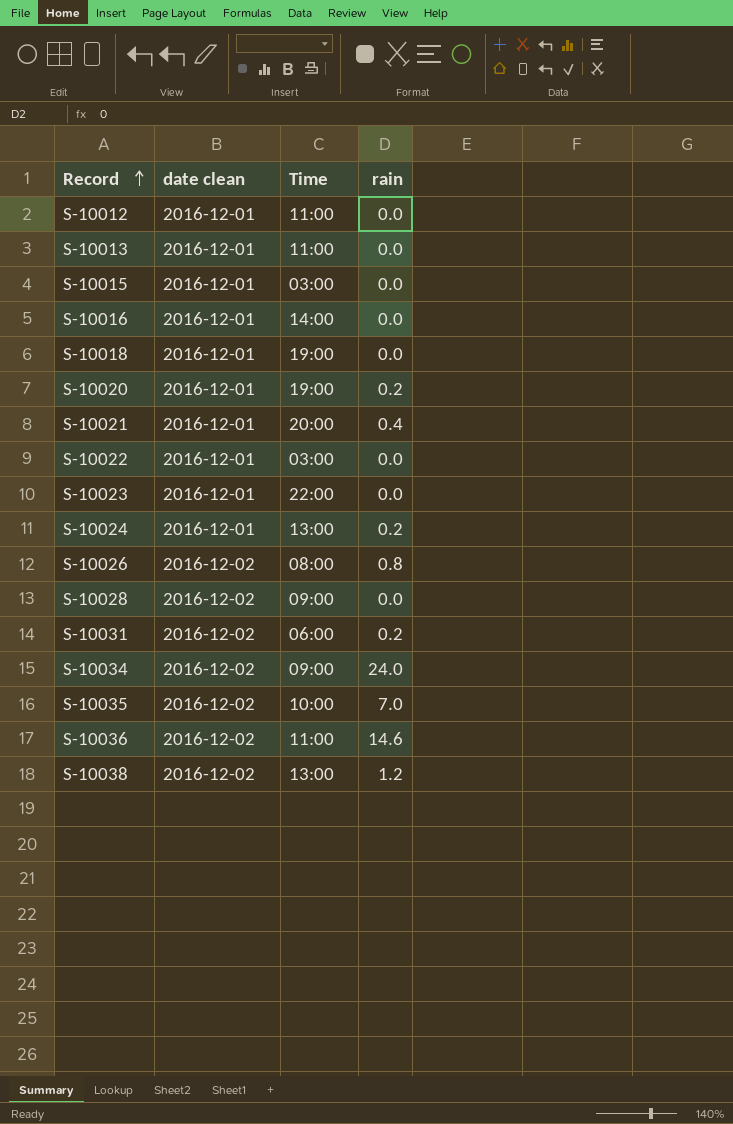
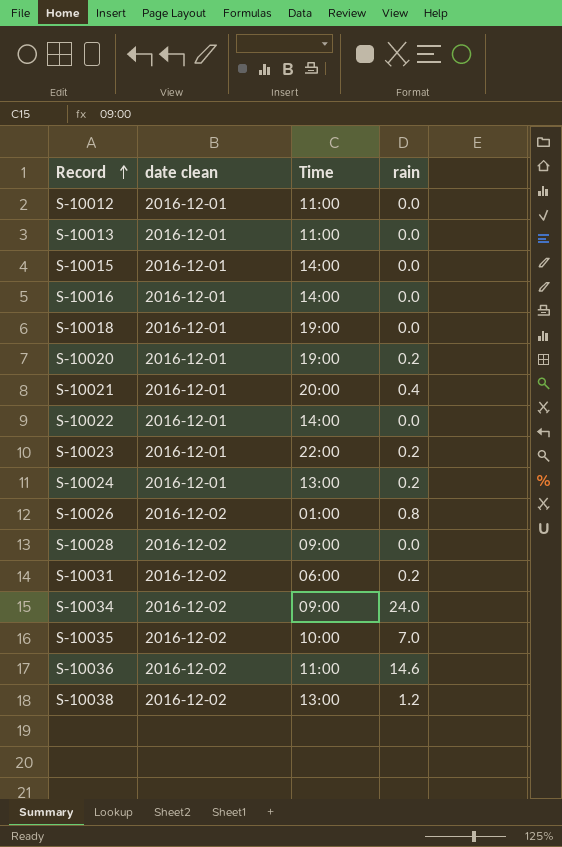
S-10015 | Time: 03:00 -> 14:00
S-10022 | Time: 03:00 -> 14:00
S-10023 | rain: 0.0 -> 0.2
S-10026 | Time: 08:00 -> 01:00

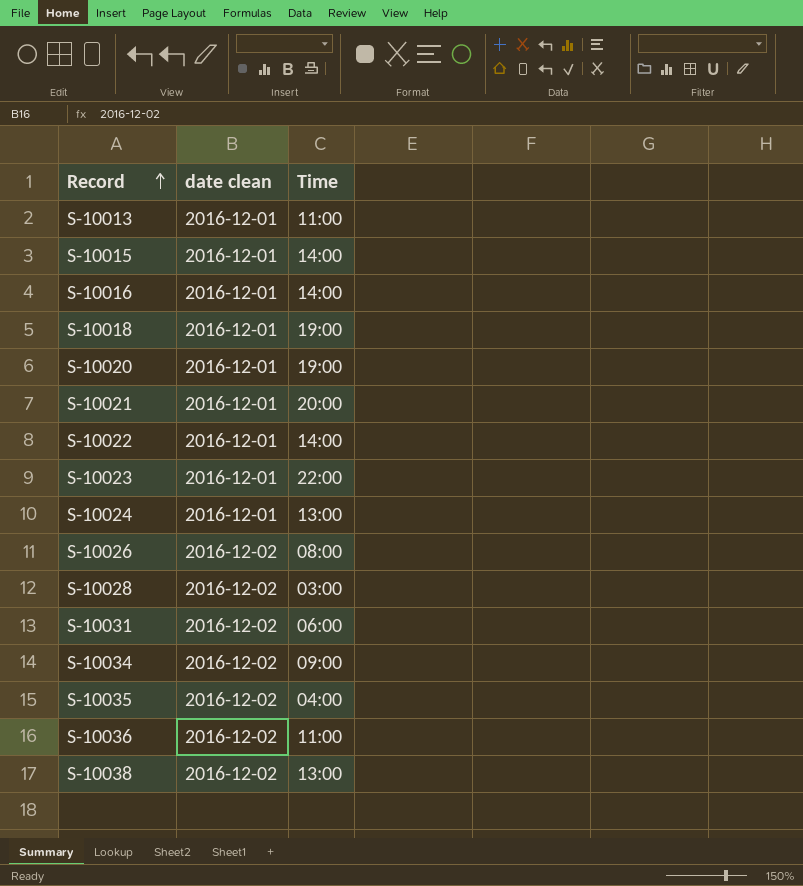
column rain | position: 4 -> none
row S-10012: 2016-12-01 | 11:00 | 0.0 -> none
S-10026 | Time: 01:00 -> 08:00
S-10028 | Time: 09:00 -> 03:00
S-10035 | Time: 10:00 -> 04:00

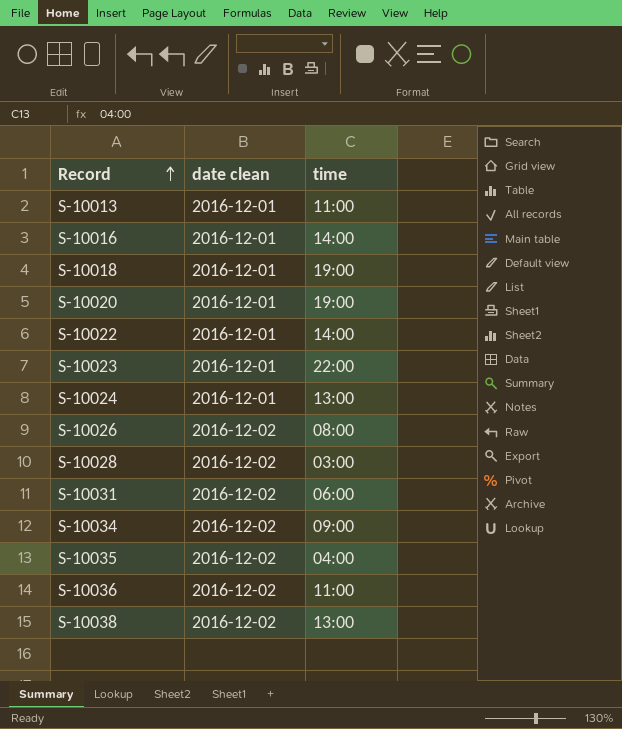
column name: Time -> time
row S-10015: 2016-12-01 | 14:00 -> none
row S-10021: 2016-12-01 | 20:00 -> none

